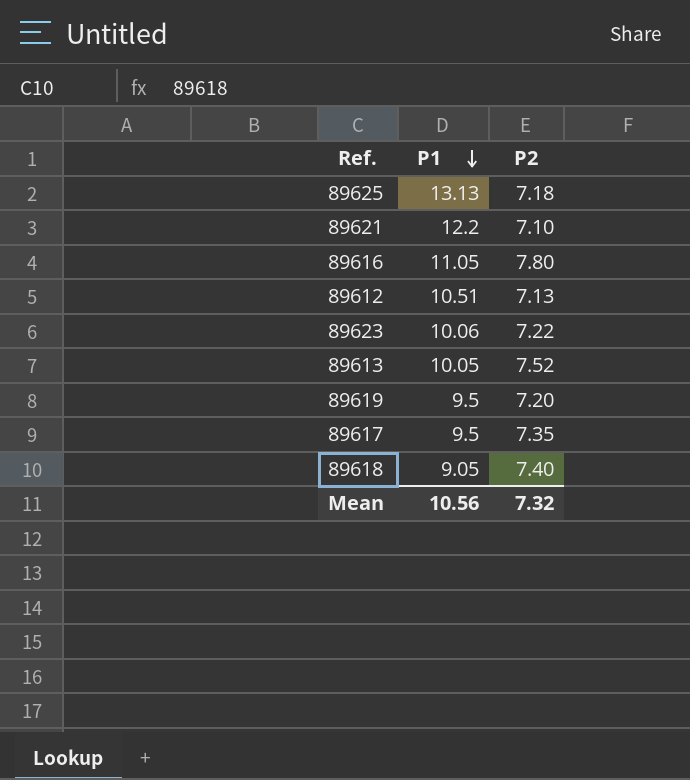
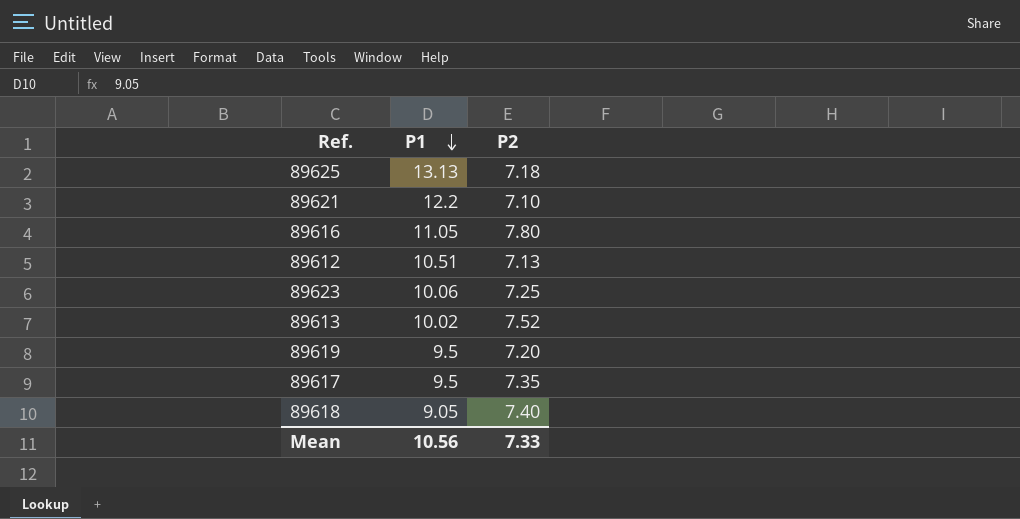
89623 | P2: 7.22 -> 7.25
89613 | P1: 10.05 -> 10.02
Mean | P2: 7.32 -> 7.33

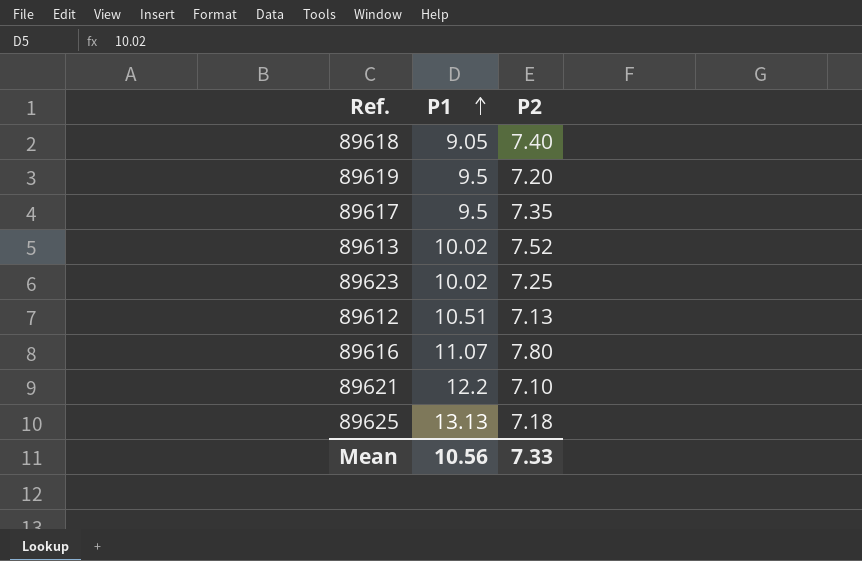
row order: P1 descending -> P1 ascending
89623 | P1: 10.06 -> 10.02
89616 | P1: 11.05 -> 11.07

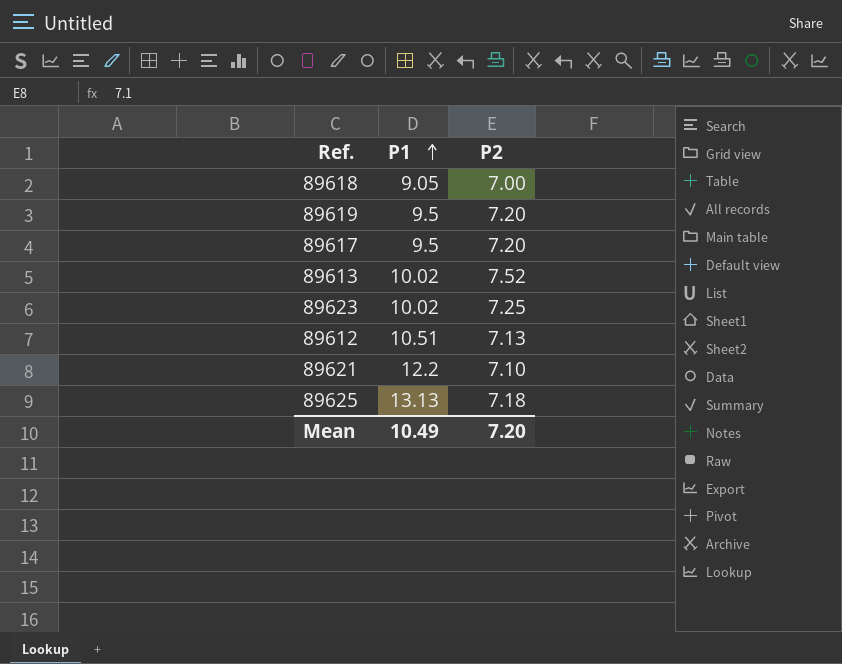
row 89616: 11.07 | 7.80 -> none
89618 | P2: 7.40 -> 7.00
89617 | P2: 7.35 -> 7.20
Mean | P1: 10.56 -> 10.49
Mean | P2: 7.33 -> 7.20

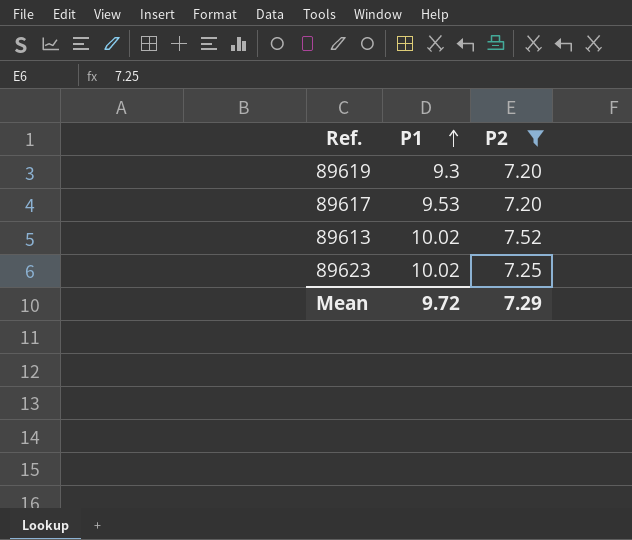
filter: none -> P2 >= 7.20
89619 | P1: 9.5 -> 9.3
89617 | P1: 9.5 -> 9.53
Mean | P1: 10.49 -> 9.72
Mean | P2: 7.20 -> 7.29

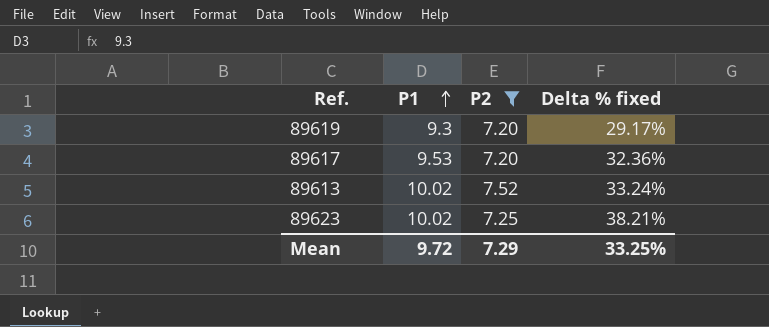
column Delta % fixed | formula: none -> ([P1] - [P2]) / [P2]

